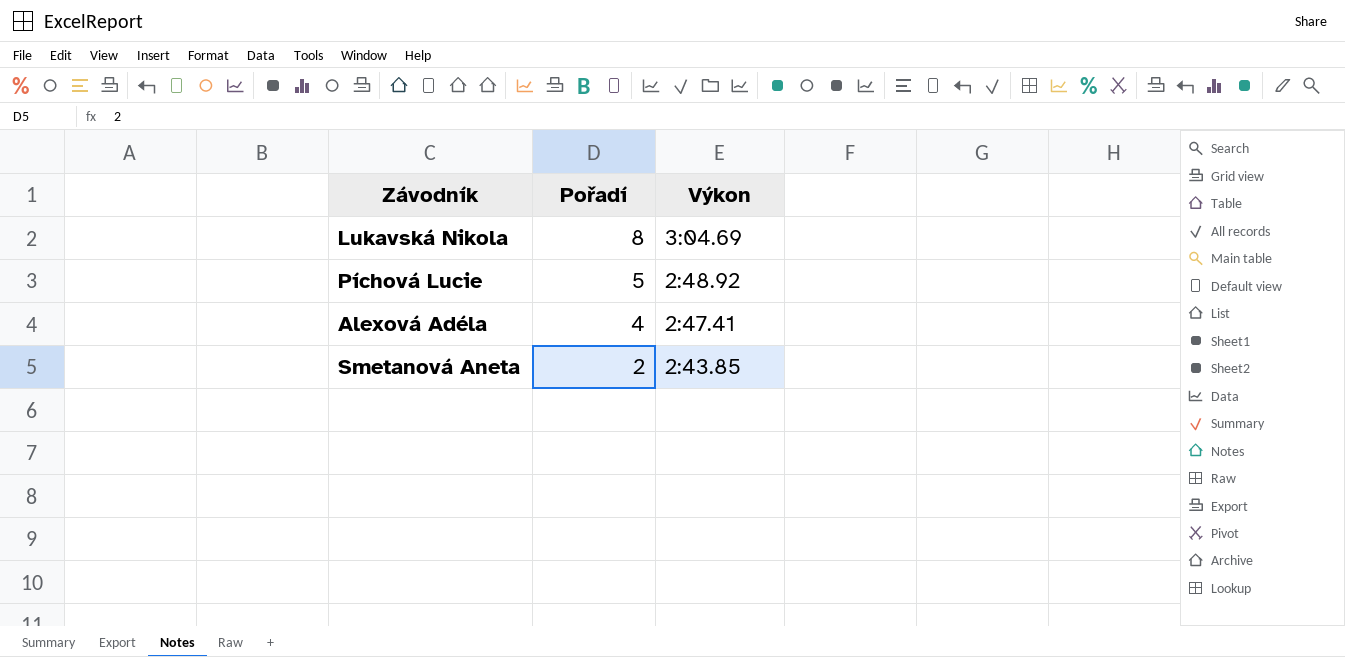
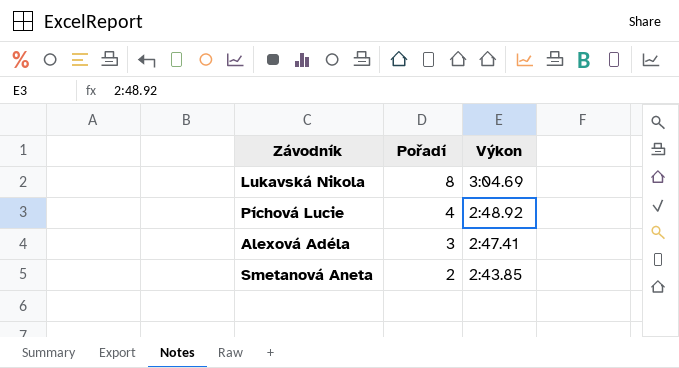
Píchová Lucie | Pořadí: 5 -> 4
Alexová Adéla | Pořadí: 4 -> 3

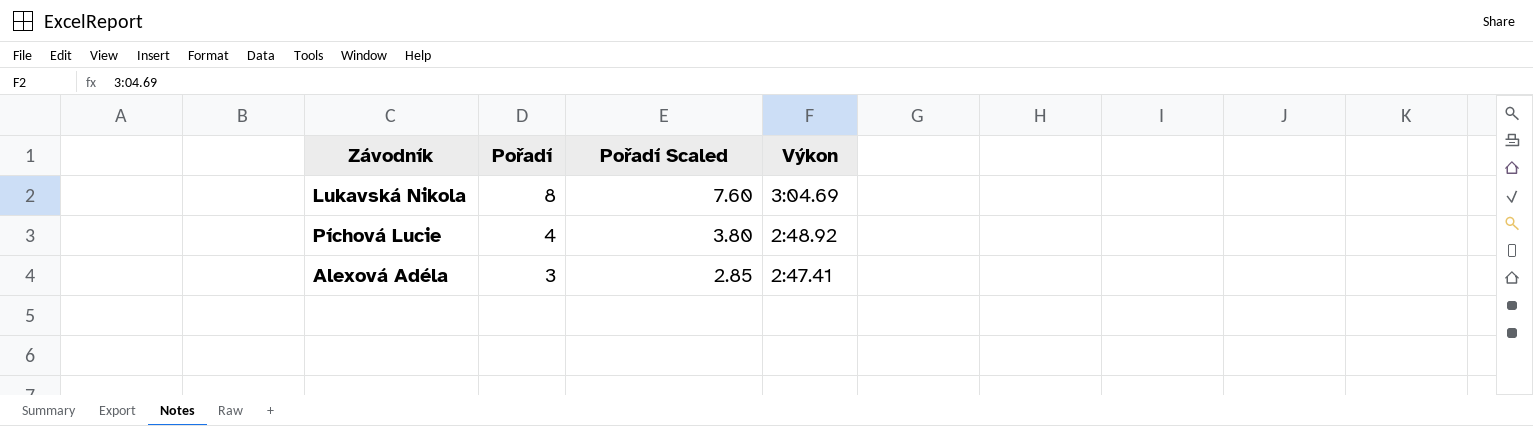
column Pořadí Scaled | formula: none -> [Pořadí] * 0.95
row Smetanová Aneta: 2 | 2:43.85 -> none

